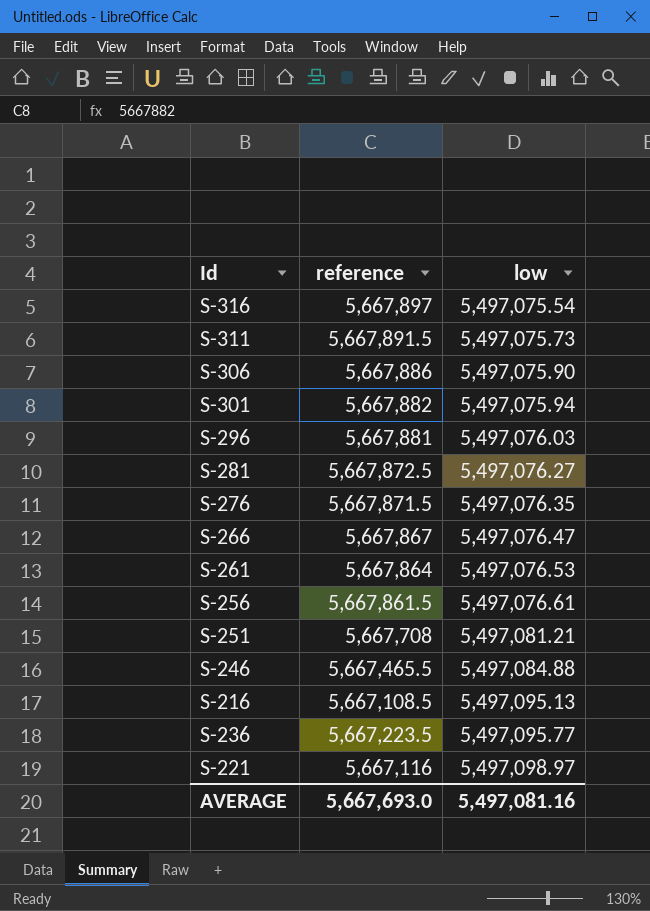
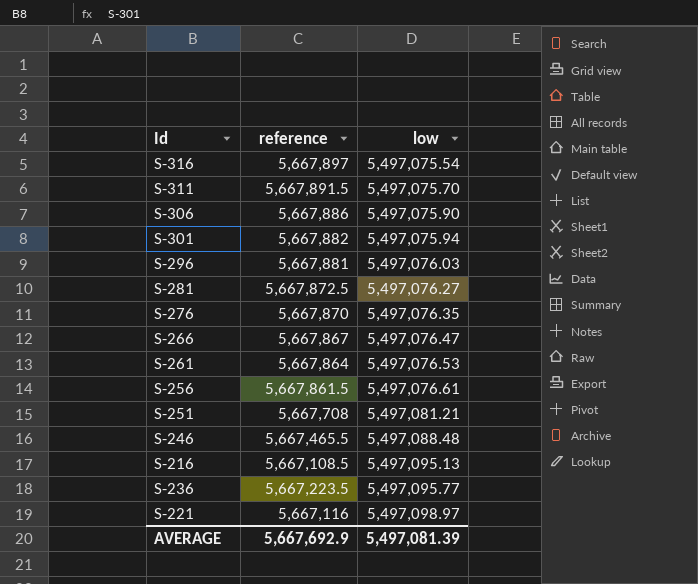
S-311 | low: 5,497,075.73 -> 5,497,075.70
S-276 | reference: 5,667,871.5 -> 5,667,870
S-246 | low: 5,497,084.88 -> 5,497,088.48
AVERAGE | reference: 5,667,693.0 -> 5,667,692.9
AVERAGE | low: 5,497,081.16 -> 5,497,081.39

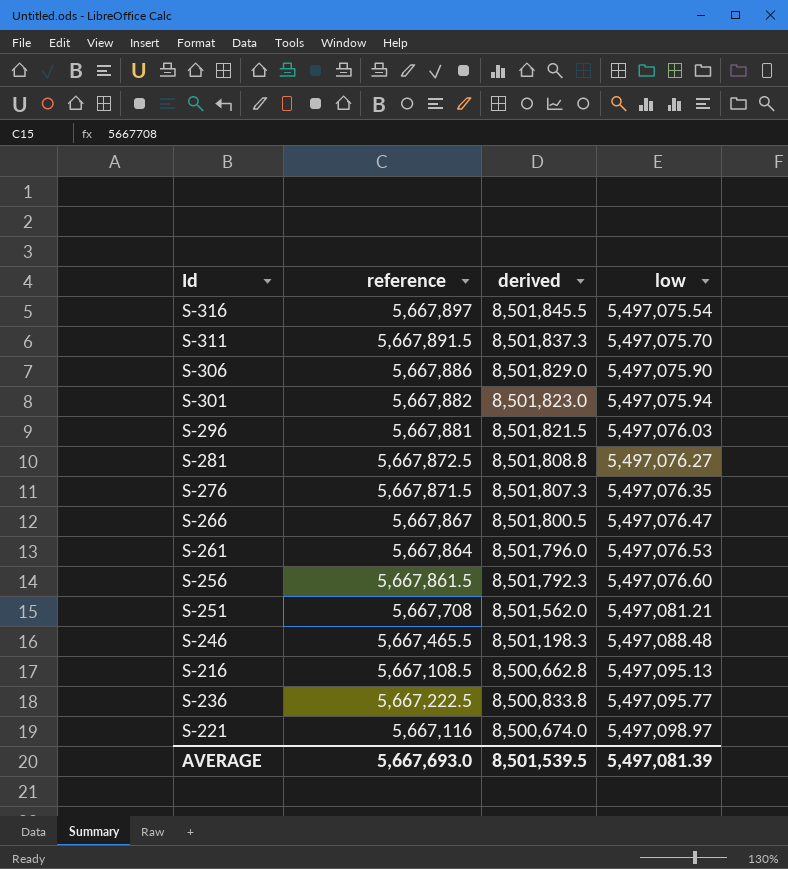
column derived | formula: none -> [reference] * 1.5
S-276 | reference: 5,667,870 -> 5,667,871.5
S-256 | low: 5,497,076.61 -> 5,497,076.60
S-236 | reference: 5,667,223.5 -> 5,667,222.5
AVERAGE | reference: 5,667,692.9 -> 5,667,693.0

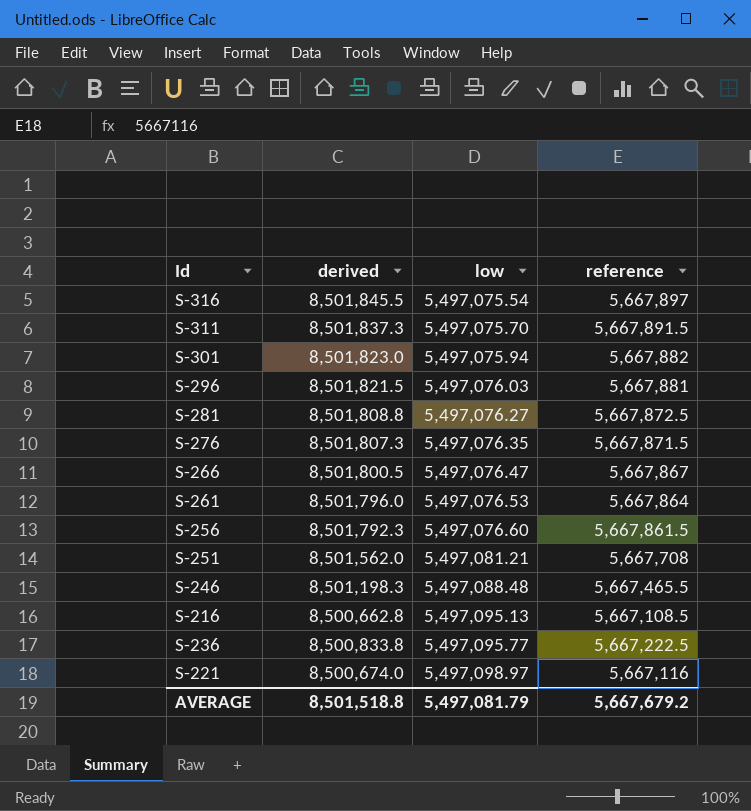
column reference | position: 2 -> 4
row S-306: 5,667,886 | 8,501,829.0 | 5,497,075.90 -> none
AVERAGE | derived: 8,501,539.5 -> 8,501,518.8
AVERAGE | low: 5,497,081.39 -> 5,497,081.79
AVERAGE | reference: 5,667,693.0 -> 5,667,679.2

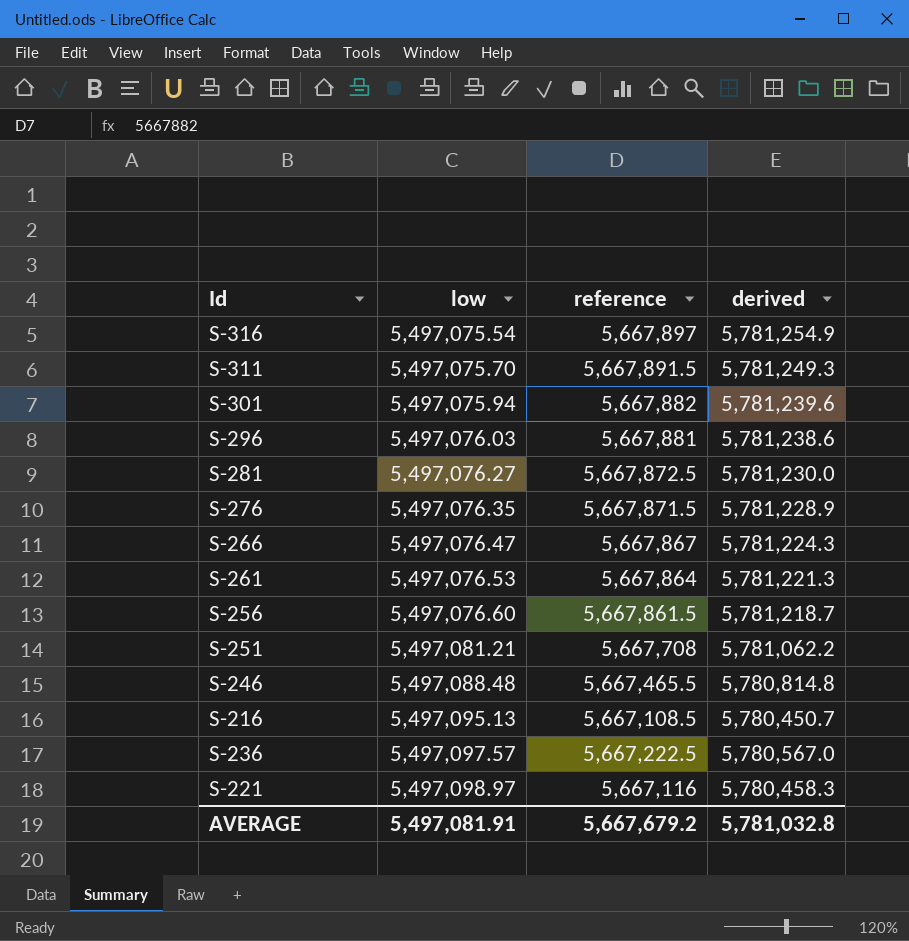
column derived | formula: [reference] * 1.5 -> [reference] * 1.02
column derived | position: 2 -> 4
S-236 | low: 5,497,095.77 -> 5,497,097.57
AVERAGE | low: 5,497,081.79 -> 5,497,081.91
AVERAGE | derived: 8,501,518.8 -> 5,781,032.8

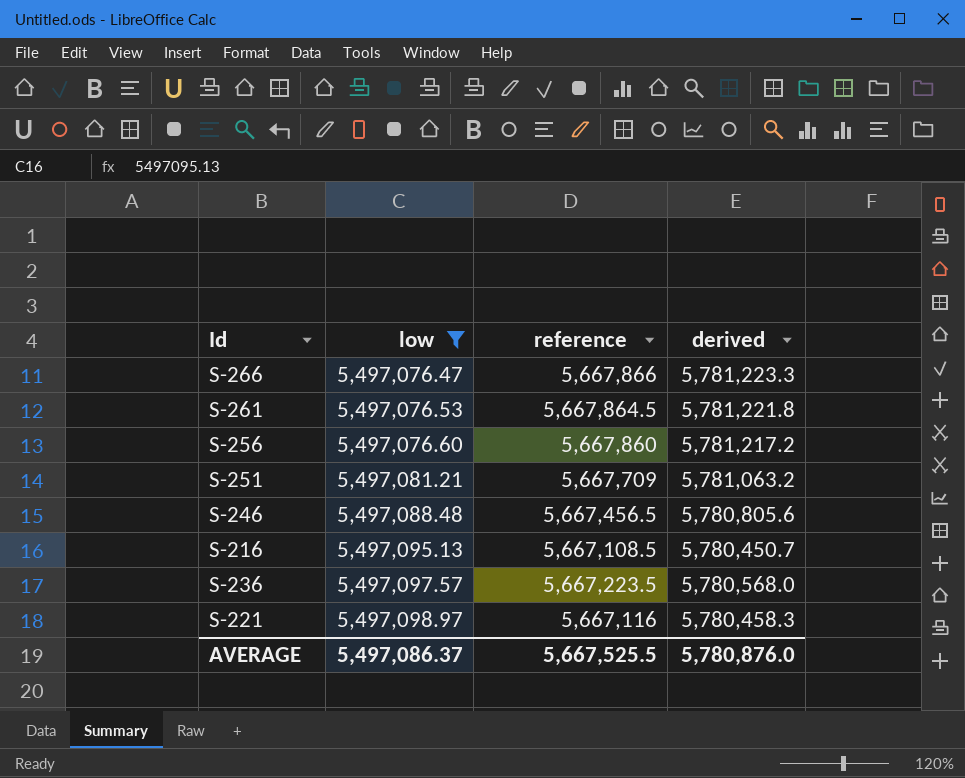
filter: none -> low >= 5,497,076.47
S-266 | reference: 5,667,867 -> 5,667,866
S-266 | derived: 5,781,224.3 -> 5,781,223.3
S-261 | reference: 5,667,864 -> 5,667,864.5
S-261 | derived: 5,781,221.3 -> 5,781,221.8
S-256 | reference: 5,667,861.5 -> 5,667,860
S-256 | derived: 5,781,218.7 -> 5,781,217.2
S-251 | reference: 5,667,708 -> 5,667,709
S-251 | derived: 5,781,062.2 -> 5,781,063.2
S-246 | reference: 5,667,465.5 -> 5,667,456.5
S-246 | derived: 5,780,814.8 -> 5,780,805.6
S-236 | reference: 5,667,222.5 -> 5,667,223.5
S-236 | derived: 5,780,567.0 -> 5,780,568.0
AVERAGE | low: 5,497,081.91 -> 5,497,086.37
AVERAGE | reference: 5,667,679.2 -> 5,667,525.5
AVERAGE | derived: 5,781,032.8 -> 5,780,876.0

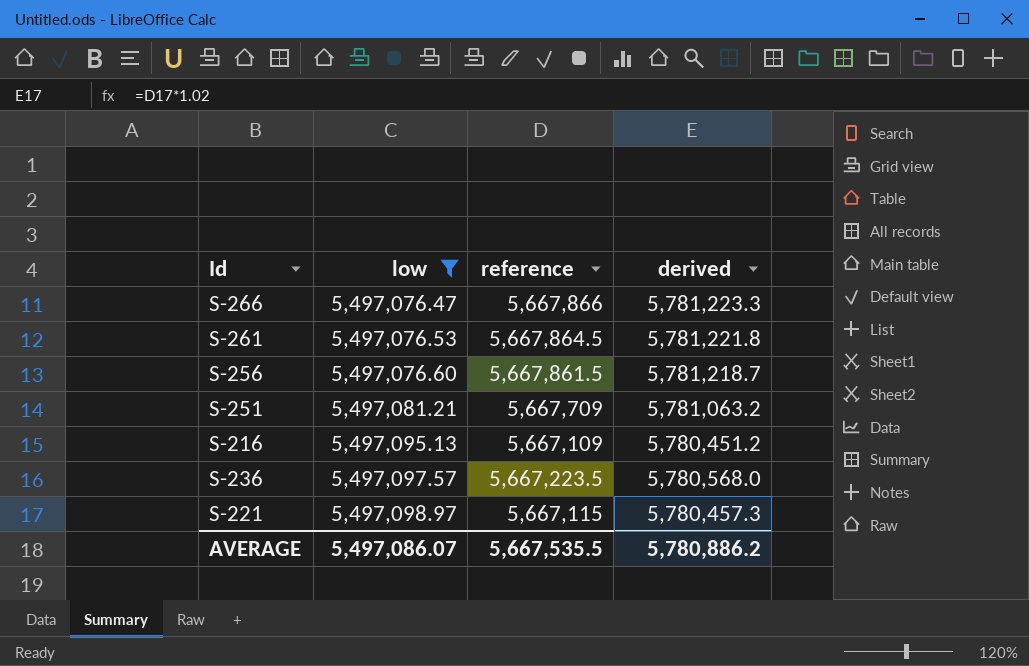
row S-246: 5,497,088.48 | 5,667,456.5 | 5,780,805.6 -> none
S-256 | reference: 5,667,860 -> 5,667,861.5
S-256 | derived: 5,781,217.2 -> 5,781,218.7
S-216 | reference: 5,667,108.5 -> 5,667,109
S-216 | derived: 5,780,450.7 -> 5,780,451.2
S-221 | reference: 5,667,116 -> 5,667,115
S-221 | derived: 5,780,458.3 -> 5,780,457.3
AVERAGE | low: 5,497,086.37 -> 5,497,086.07
AVERAGE | reference: 5,667,525.5 -> 5,667,535.5
AVERAGE | derived: 5,780,876.0 -> 5,780,886.2

